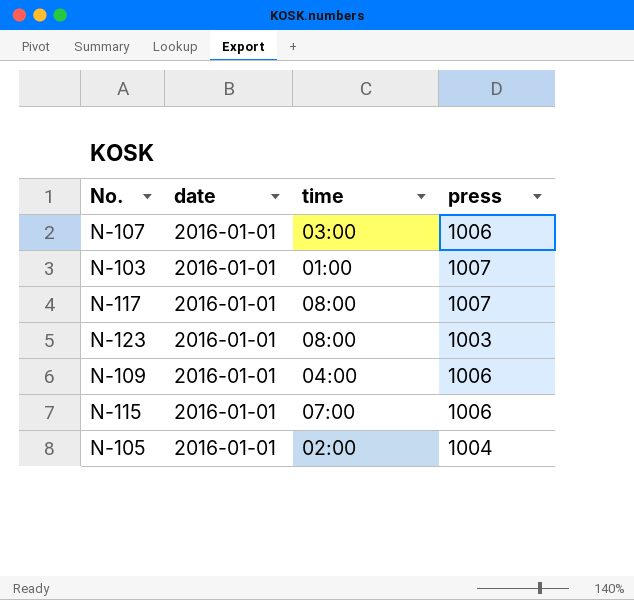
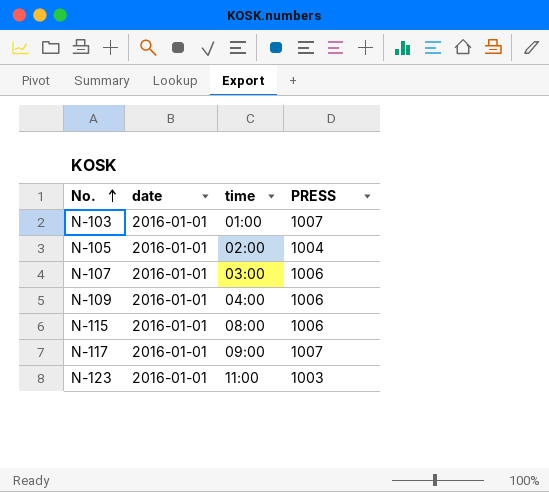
row order: none -> No. ascending
column name: press -> PRESS
N-115 | time: 07:00 -> 08:00
N-117 | time: 08:00 -> 09:00
N-123 | time: 08:00 -> 11:00

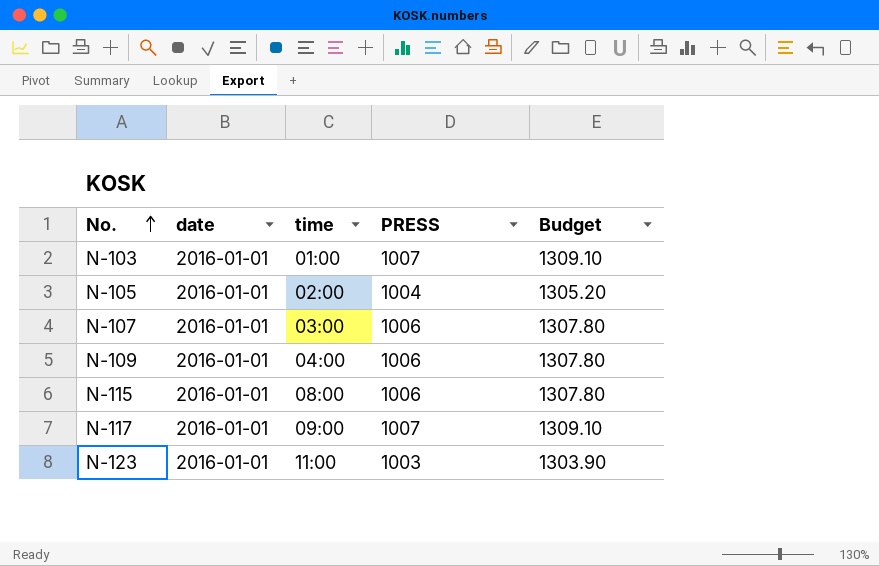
column Budget | formula: none -> [PRESS] * 1.3

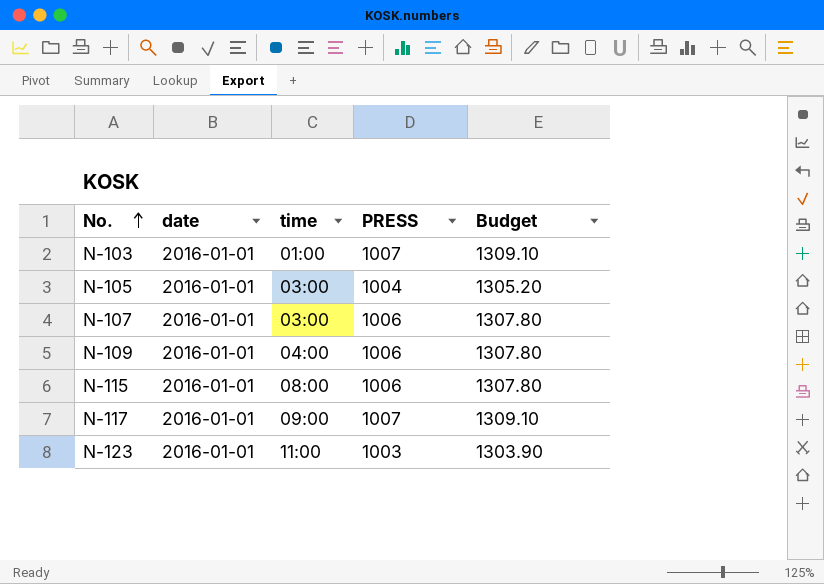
N-105 | time: 02:00 -> 03:00

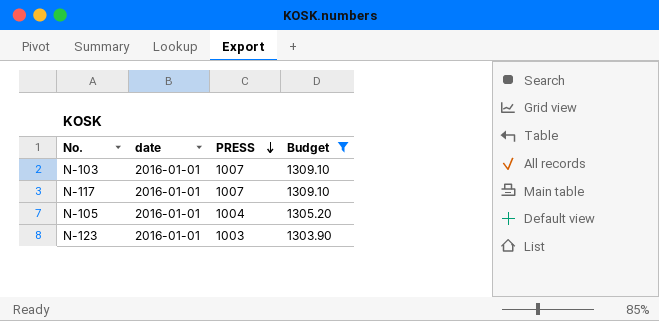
filter: none -> Budget != 1307.80
row order: No. ascending -> PRESS descending
column time | position: 3 -> none

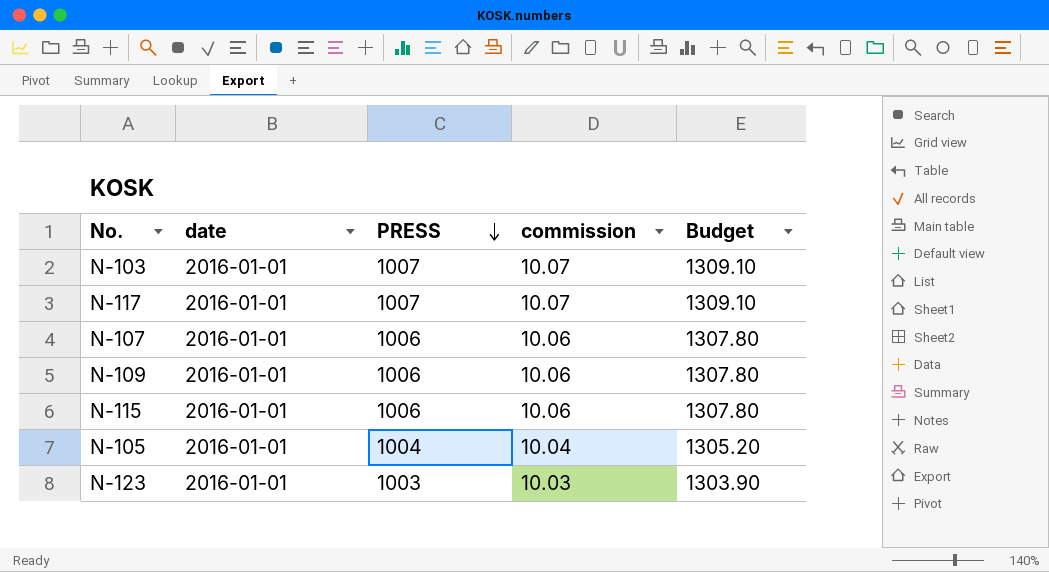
filter: Budget != 1307.80 -> none
column commission | formula: none -> [PRESS] * 0.01

